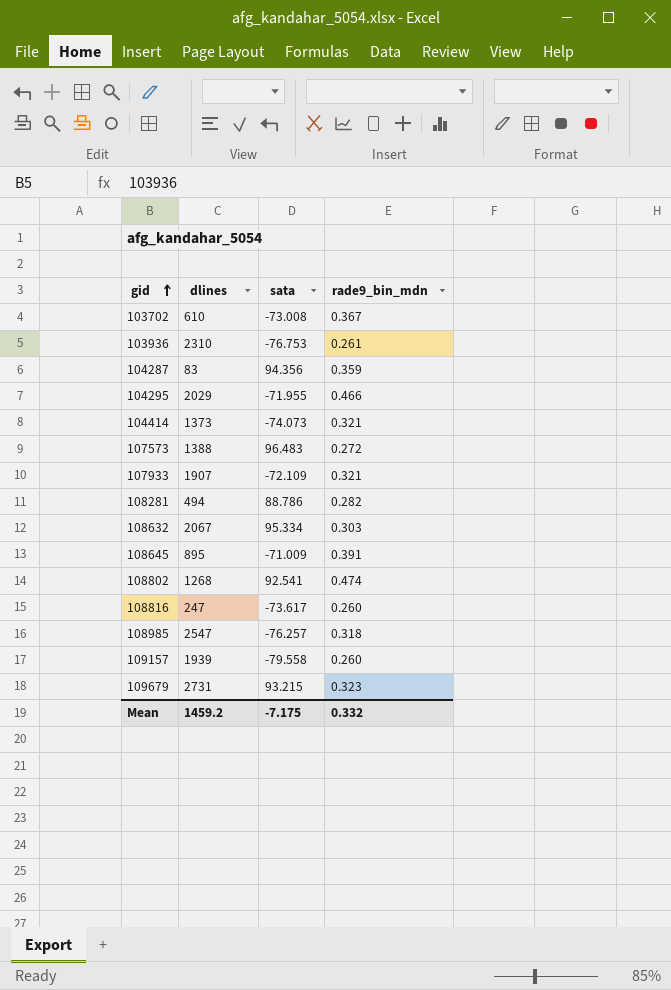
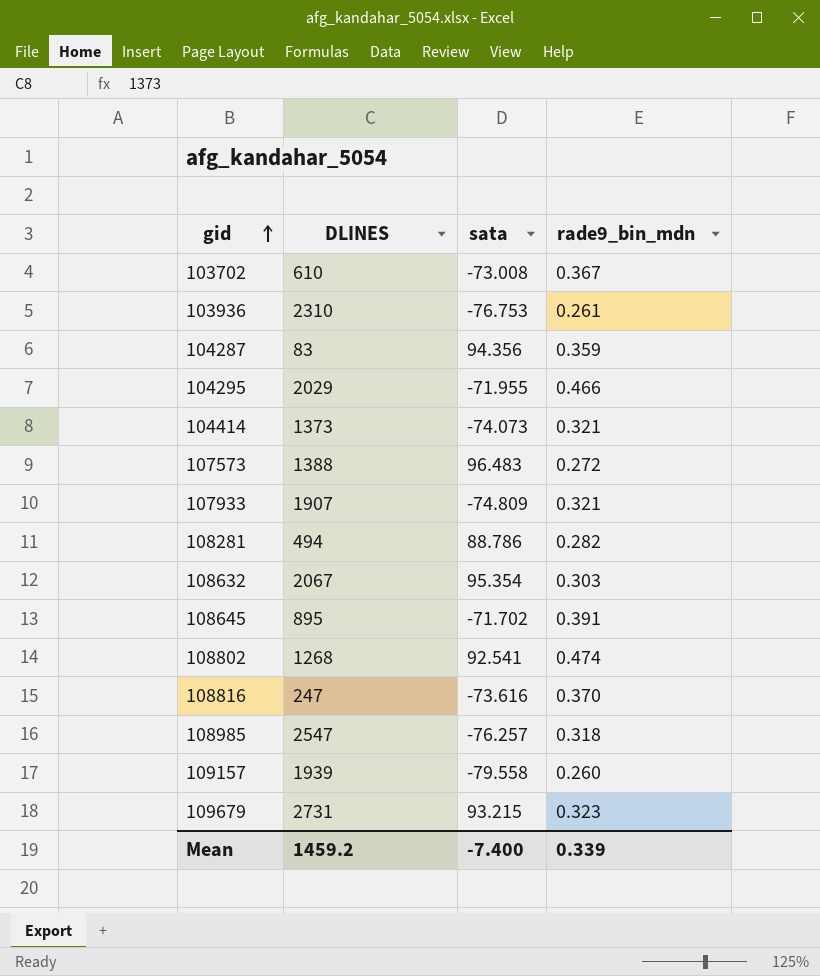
column name: dlines -> DLINES
107933 | sata: -72.109 -> -74.809
108632 | sata: 95.334 -> 95.354
108645 | sata: -71.009 -> -71.702
108816 | sata: -73.617 -> -73.616
108816 | rade9_bin_mdn: 0.260 -> 0.370
Mean | sata: -7.175 -> -7.400
Mean | rade9_bin_mdn: 0.332 -> 0.339

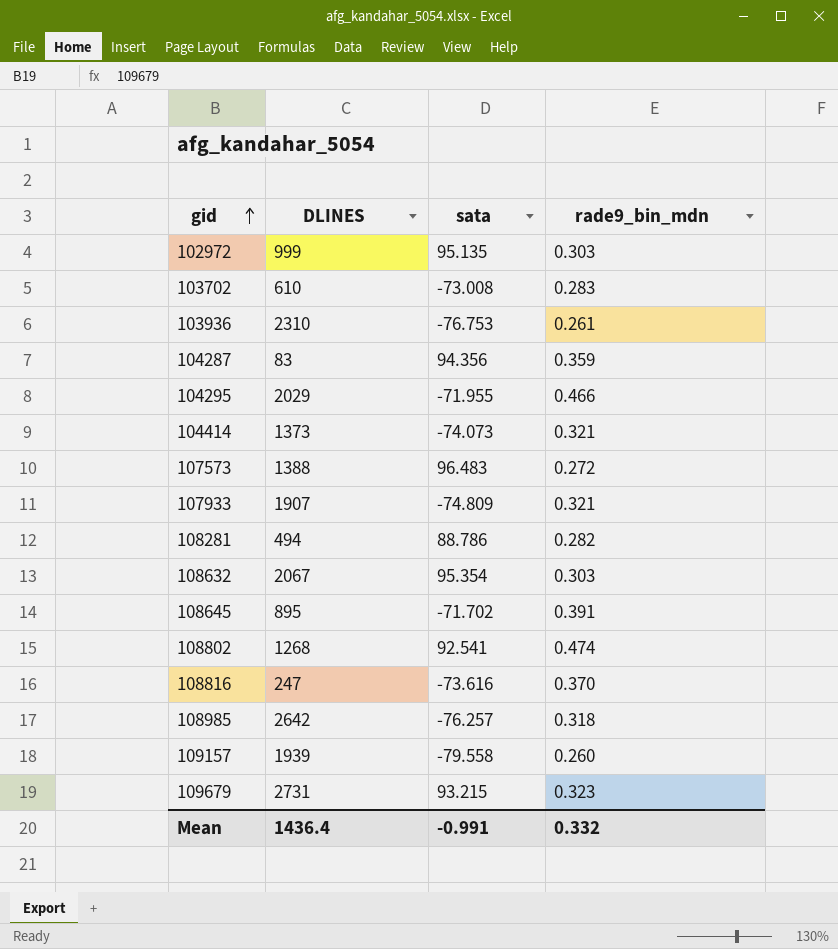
row 102972: none -> 999 | 95.135 | 0.303
103702 | rade9_bin_mdn: 0.367 -> 0.283
108985 | DLINES: 2547 -> 2642
Mean | DLINES: 1459.2 -> 1436.4
Mean | sata: -7.400 -> -0.991
Mean | rade9_bin_mdn: 0.339 -> 0.332

